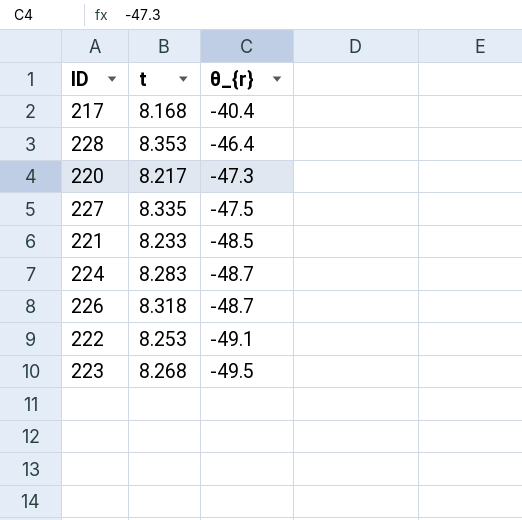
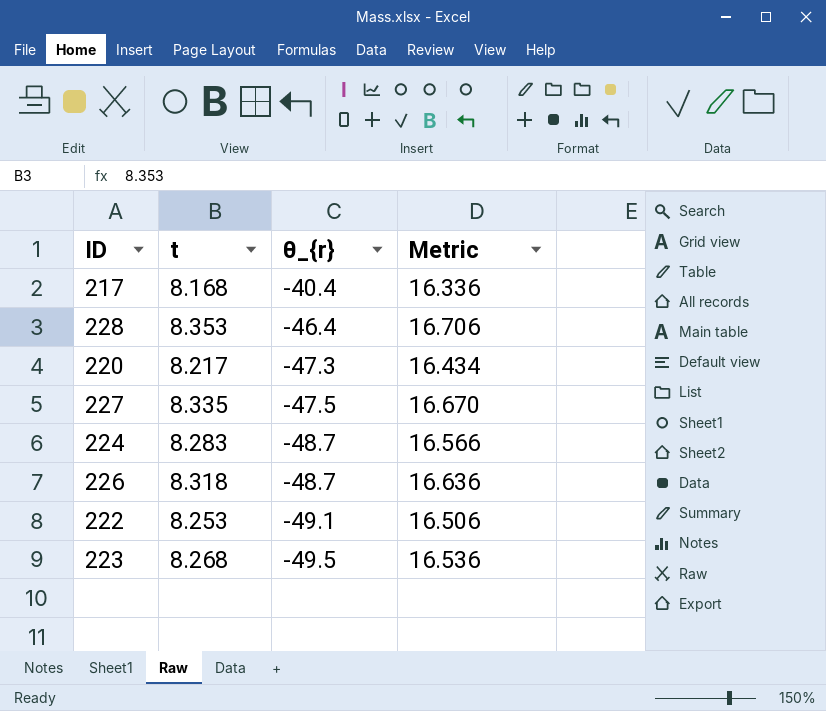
column Metric | formula: none -> [t] * 2
row 221: 8.233 | -48.5 -> none

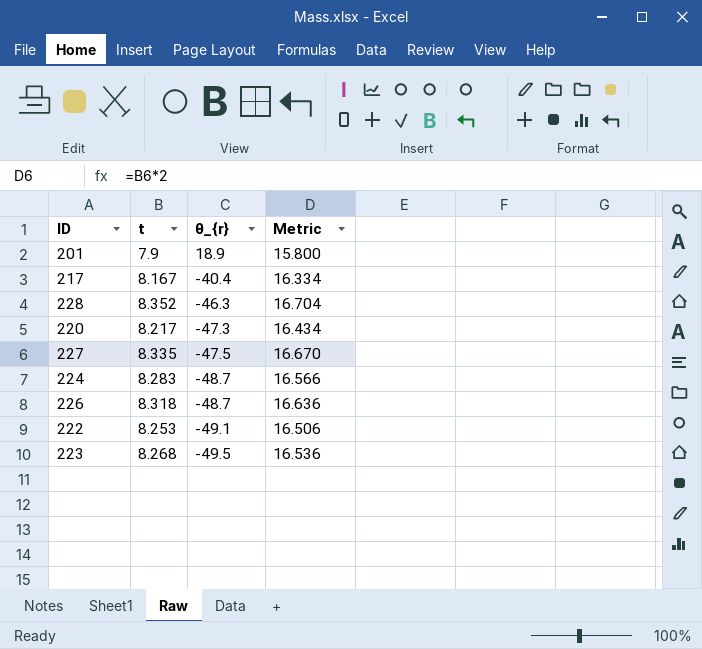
row 201: none -> 7.9 | 18.9 | 15.800
217 | t: 8.168 -> 8.167
217 | Metric: 16.336 -> 16.334
228 | t: 8.353 -> 8.352
228 | θ_{r}: -46.4 -> -46.3
228 | Metric: 16.706 -> 16.704

